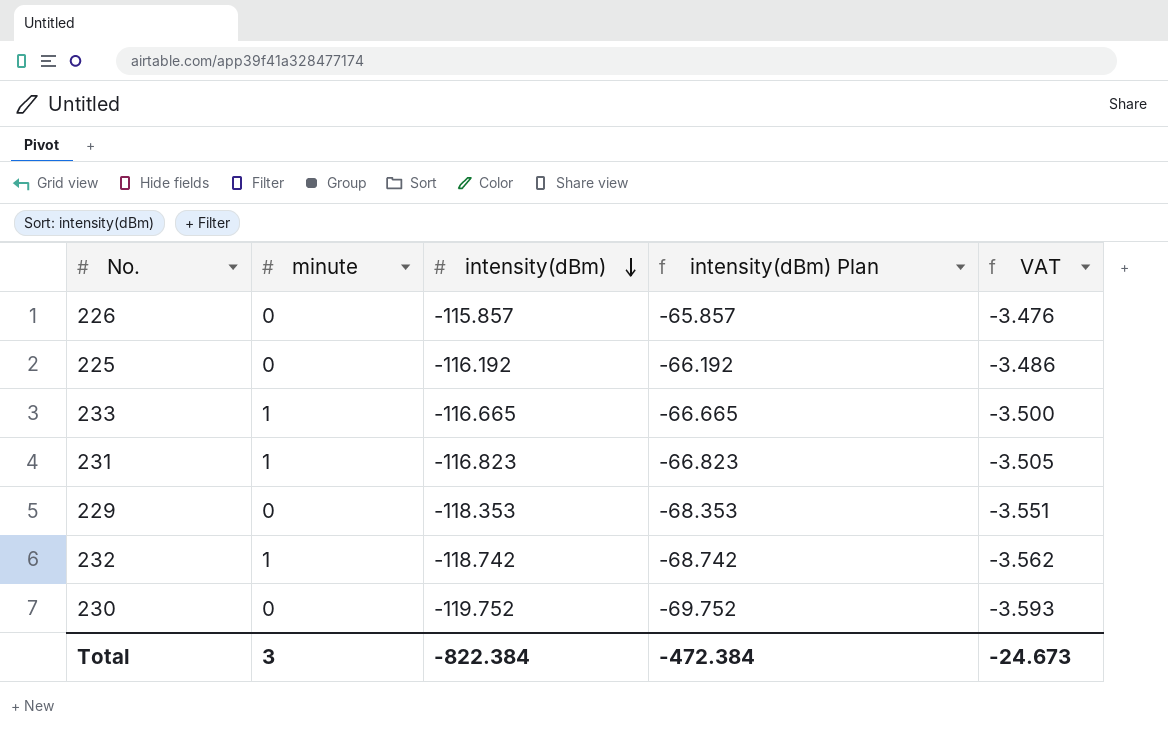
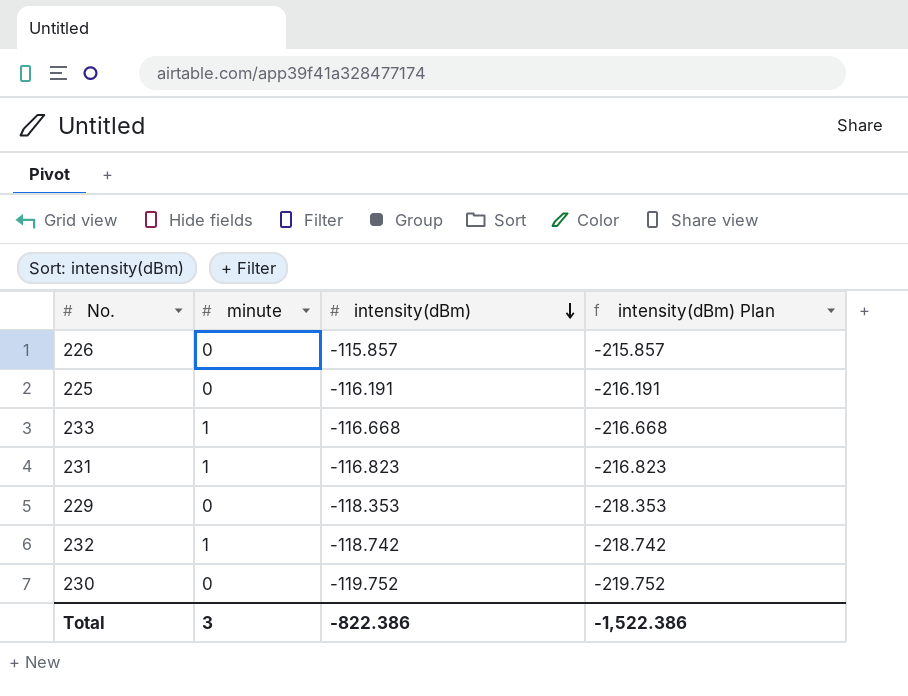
column VAT | formula: [intensity(dBm)] * 0.03 -> none
column intensity(dBm) Plan | formula: [intensity(dBm)] + 50 -> [intensity(dBm)] - 100
225 | intensity(dBm): -116.192 -> -116.191
233 | intensity(dBm): -116.665 -> -116.668
Total | intensity(dBm): -822.384 -> -822.386
Total | intensity(dBm) Plan: -472.384 -> -1,522.386

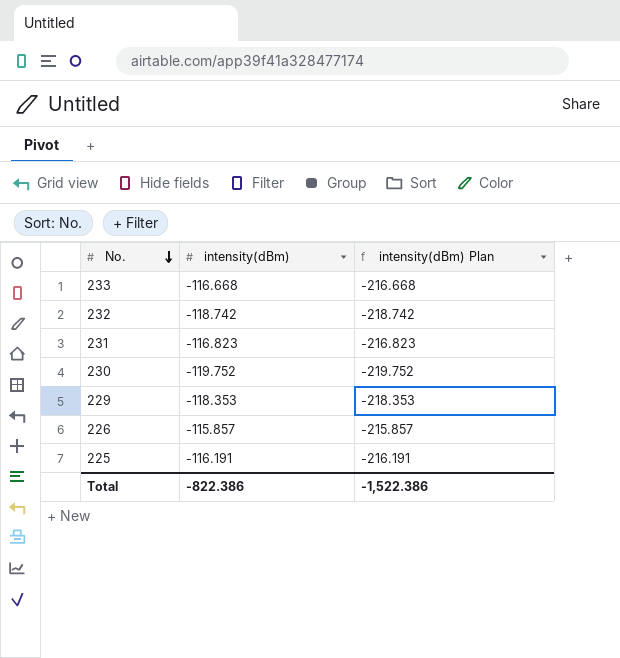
row order: intensity(dBm) descending -> No. descending
column minute | position: 2 -> none

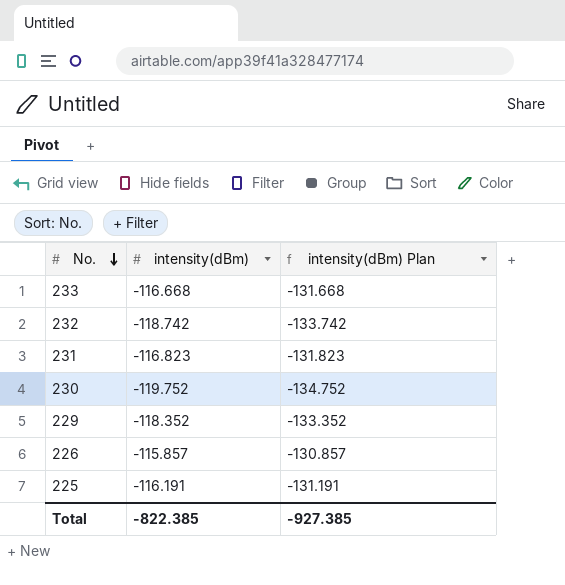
column intensity(dBm) Plan | formula: [intensity(dBm)] - 100 -> [intensity(dBm)] - 15
229 | intensity(dBm): -118.353 -> -118.352
Total | intensity(dBm): -822.386 -> -822.385
Total | intensity(dBm) Plan: -1,522.386 -> -927.385

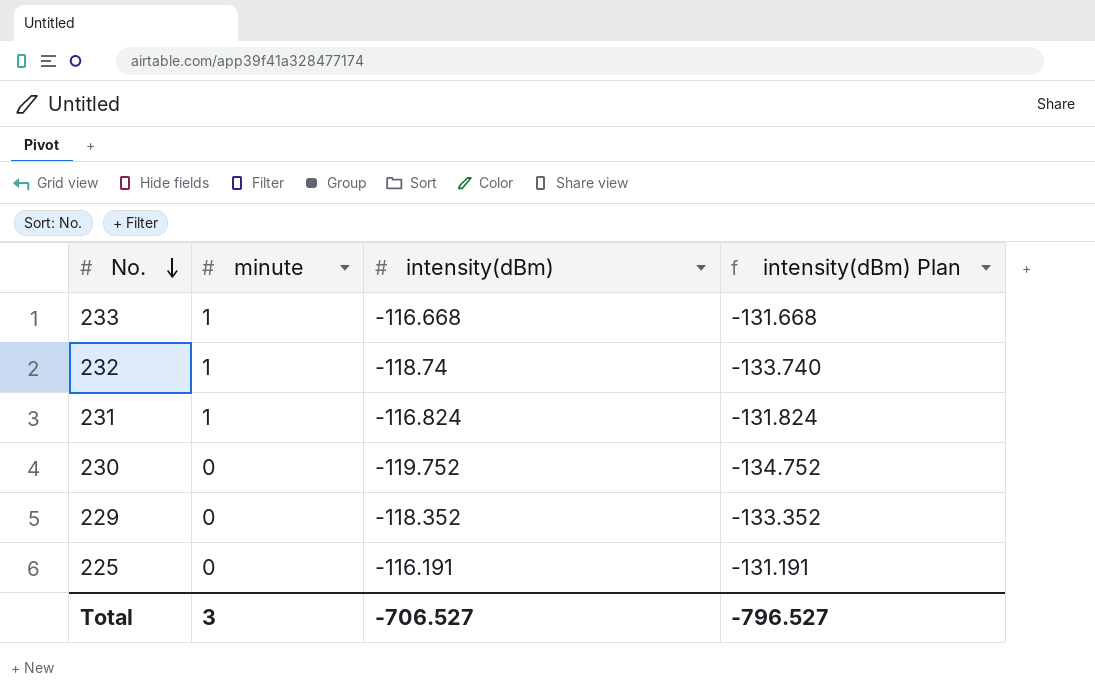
column minute | position: none -> 2
row 226: -115.857 | -130.857 -> none
232 | intensity(dBm): -118.742 -> -118.74
232 | intensity(dBm) Plan: -133.742 -> -133.740
231 | intensity(dBm): -116.823 -> -116.824
231 | intensity(dBm) Plan: -131.823 -> -131.824
Total | intensity(dBm): -822.385 -> -706.527
Total | intensity(dBm) Plan: -927.385 -> -796.527

